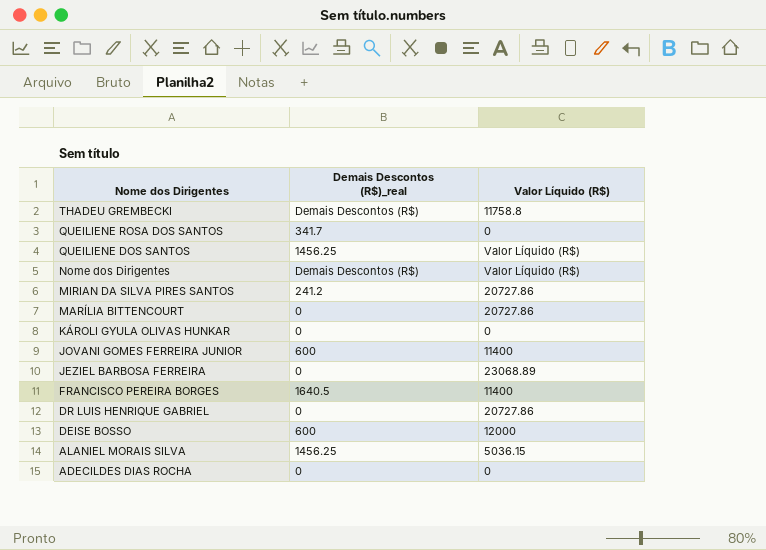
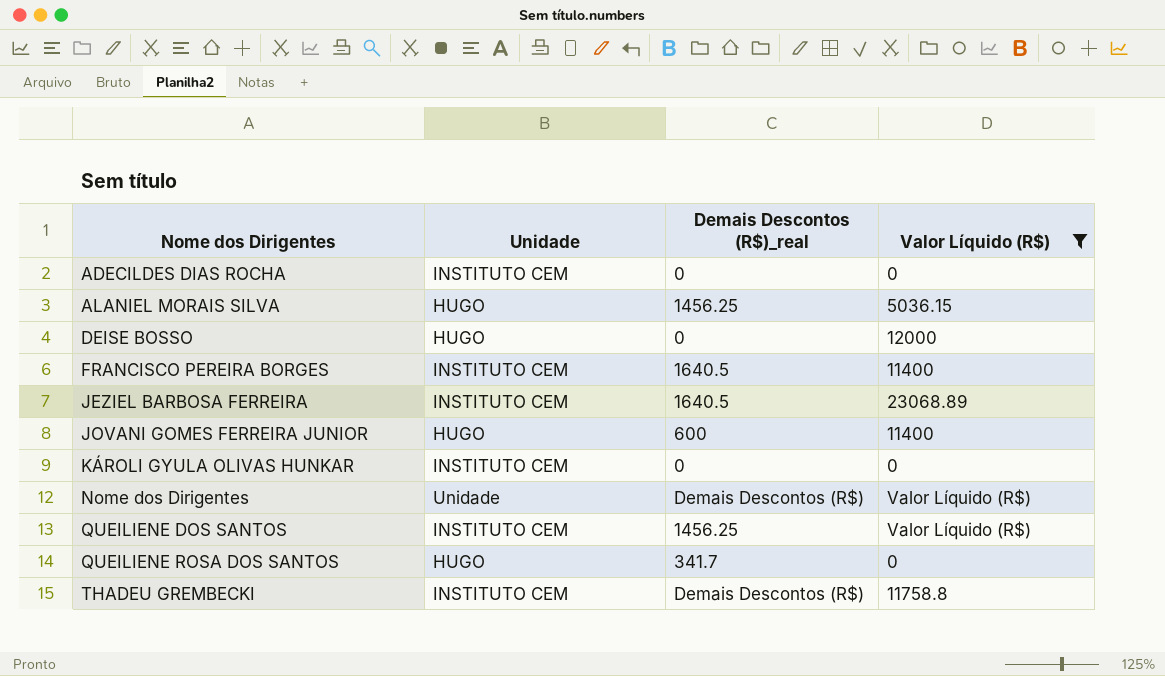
filter: none -> Valor Líquido (R$) != 20727.86
row order: Nome dos Dirigentes descending -> Nome dos Dirigentes ascending
column Unidade | position: none -> 2
DEISE BOSSO | Demais Descontos (R$)_real: 600 -> 0
JEZIEL BARBOSA FERREIRA | Demais Descontos (R$)_real: 0 -> 1640.5

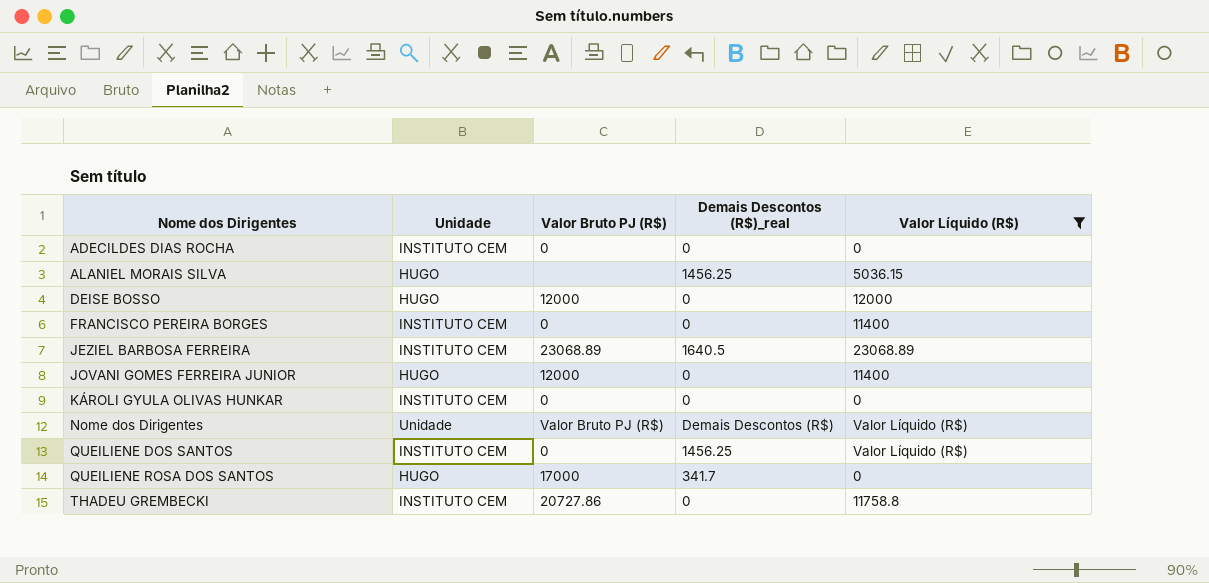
column Valor Bruto PJ (R$) | position: none -> 3
FRANCISCO PEREIRA BORGES | Demais Descontos (R$)_real: 1640.5 -> 0
JOVANI GOMES FERREIRA JUNIOR | Demais Descontos (R$)_real: 600 -> 0
THADEU GREMBECKI | Demais Descontos (R$)_real: Demais Descontos (R$) -> 0

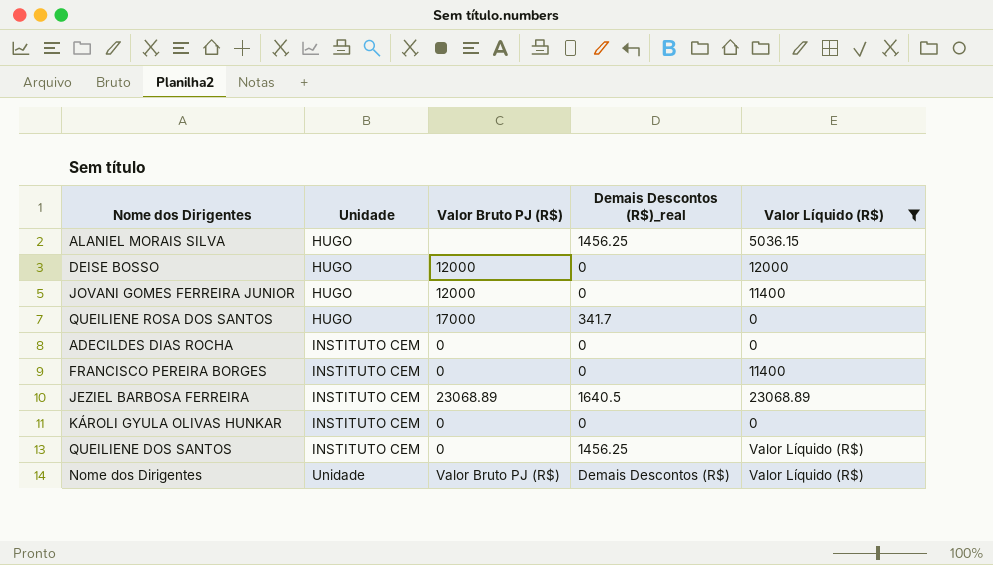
row order: Nome dos Dirigentes ascending -> Unidade ascending
row THADEU GREMBECKI: INSTITUTO CEM | 20727.86 | 0 | 11758.8 -> none

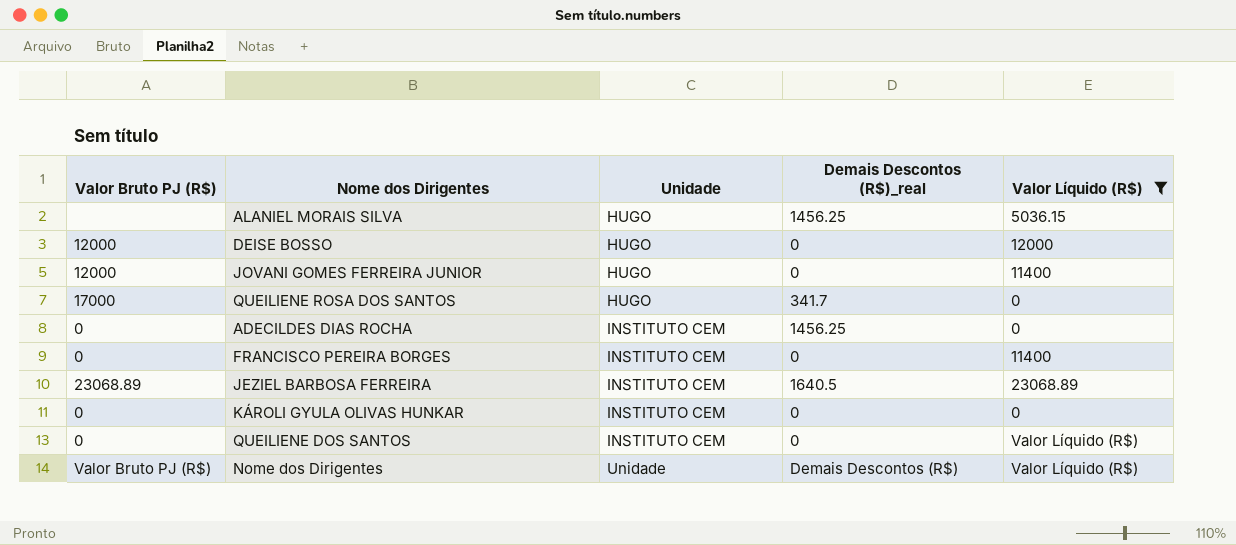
column Valor Bruto PJ (R$) | position: 3 -> 1
ADECILDES DIAS ROCHA | Demais Descontos (R$)_real: 0 -> 1456.25
QUEILIENE DOS SANTOS | Demais Descontos (R$)_real: 1456.25 -> 0

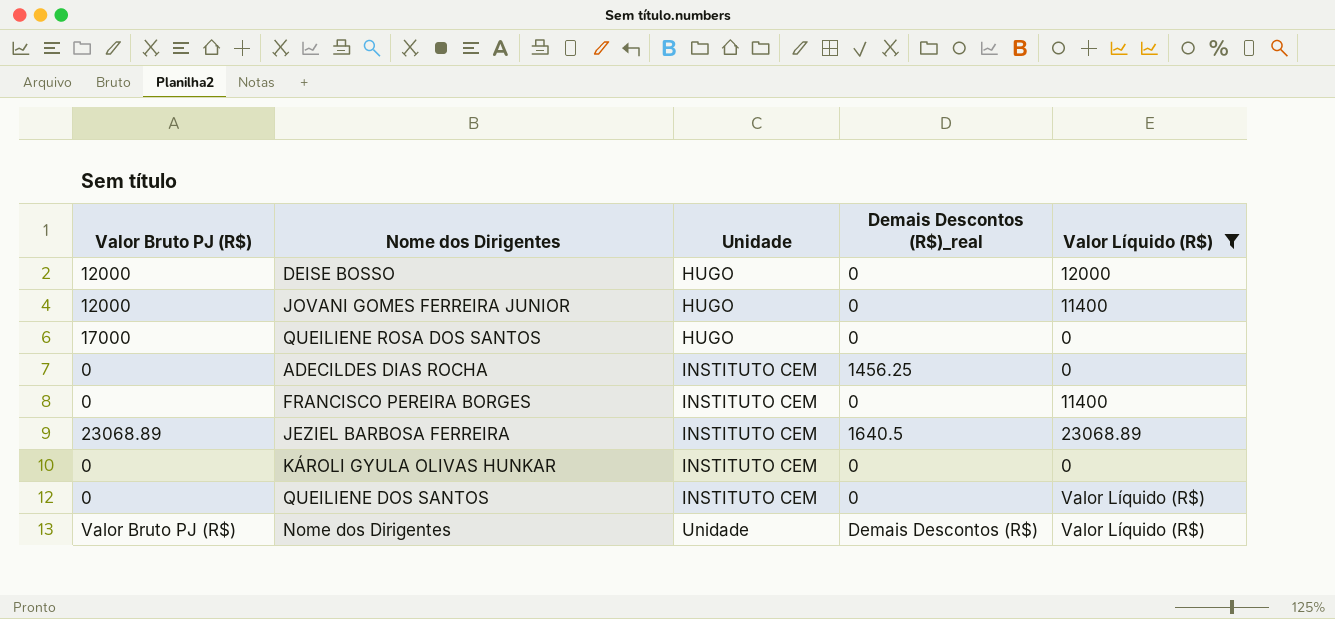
row ALANIEL MORAIS SILVA: none | HUGO | 1456.25 | 5036.15 -> none
QUEILIENE ROSA DOS SANTOS | Demais Descontos (R$)_real: 341.7 -> 0

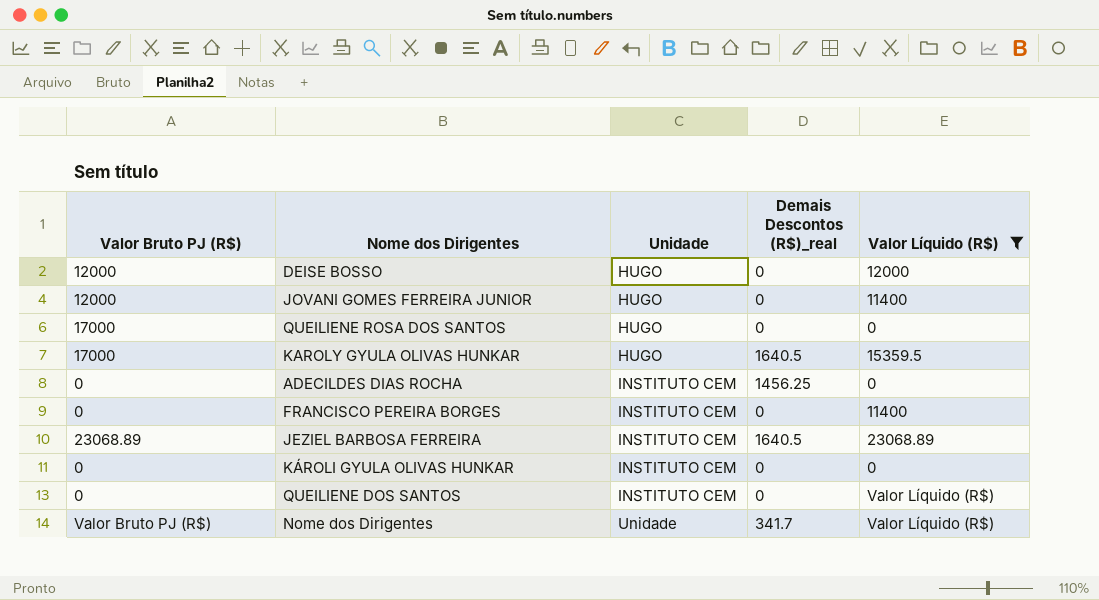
row KAROLY GYULA OLIVAS HUNKAR: none -> 17000 | HUGO | 1640.5 | 15359.5
Nome dos Dirigentes | Demais Descontos (R$)_real: Demais Descontos (R$) -> 341.7

